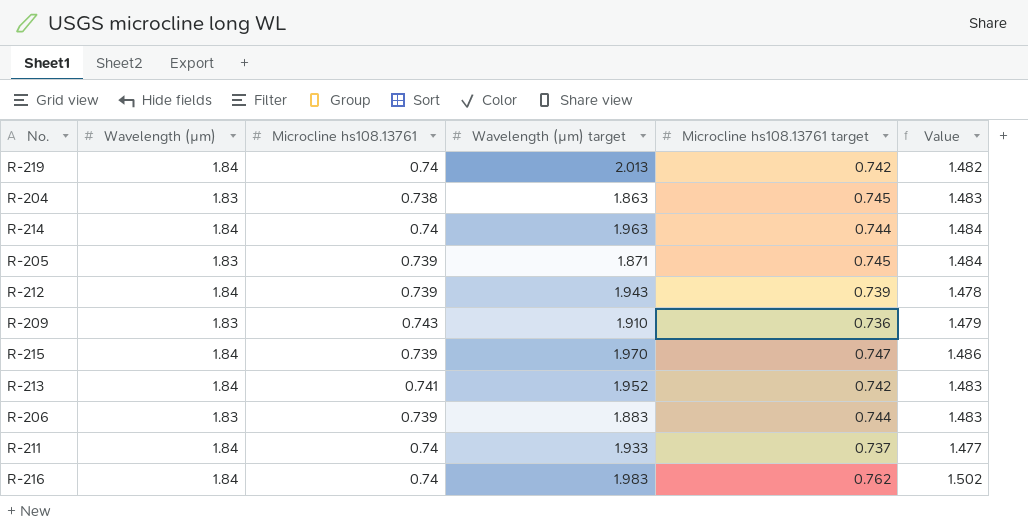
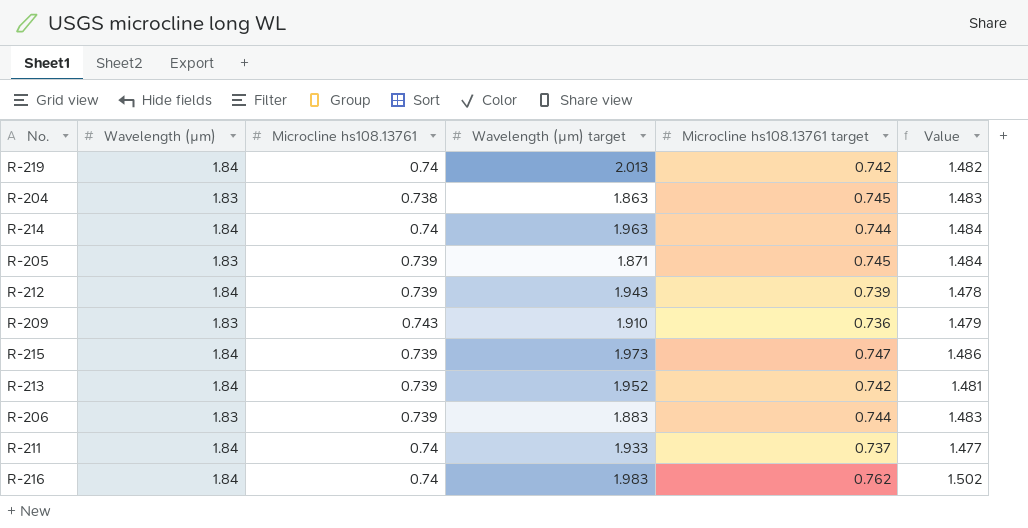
R-215 | Wavelength (µm) target: 1.970 -> 1.973
R-213 | Microcline hs108.13761: 0.741 -> 0.739
R-213 | Value: 1.483 -> 1.481

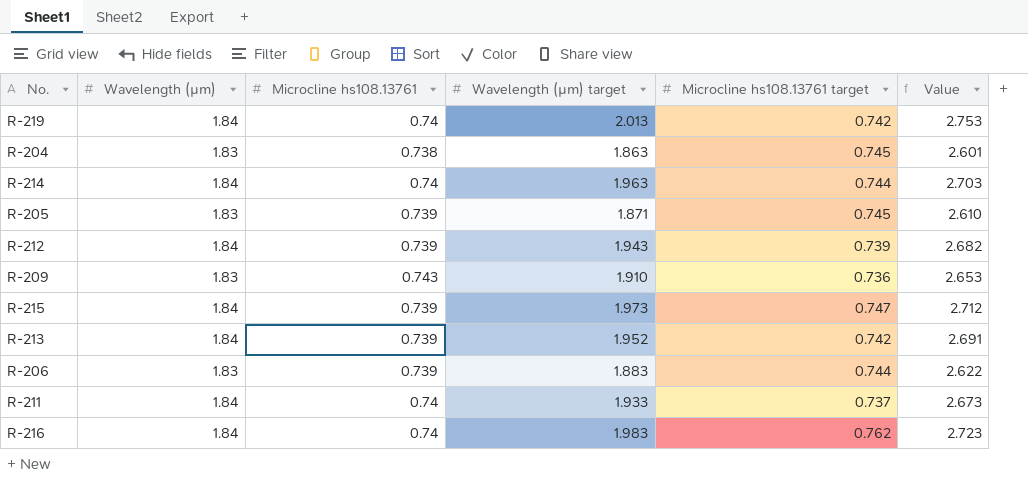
column Value | formula: [Microcline hs108.13761] + [Microcline hs108.13761 target] -> [Microcline hs108.13761] + [Wavelength (µm) target]

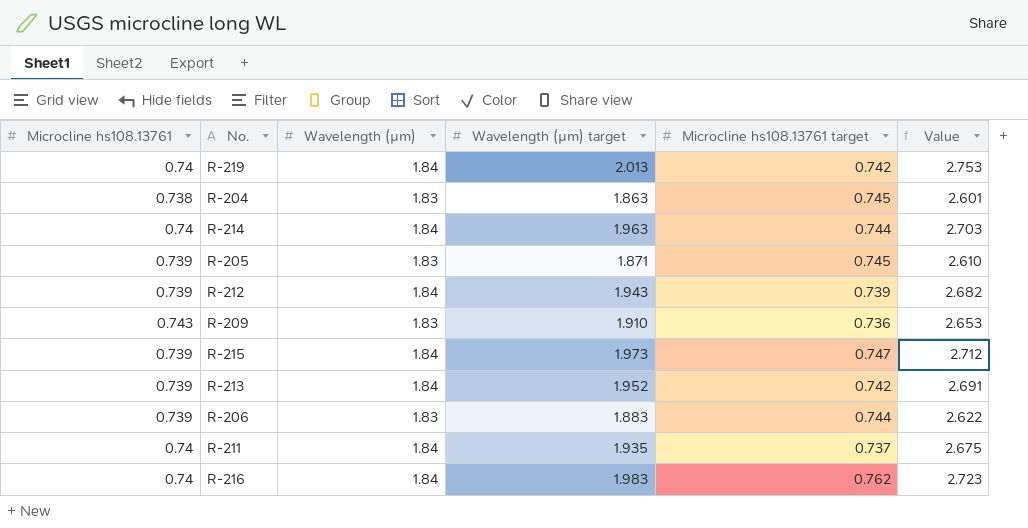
column Microcline hs108.13761 | position: 3 -> 1
R-211 | Wavelength (µm) target: 1.933 -> 1.935
R-211 | Value: 2.673 -> 2.675

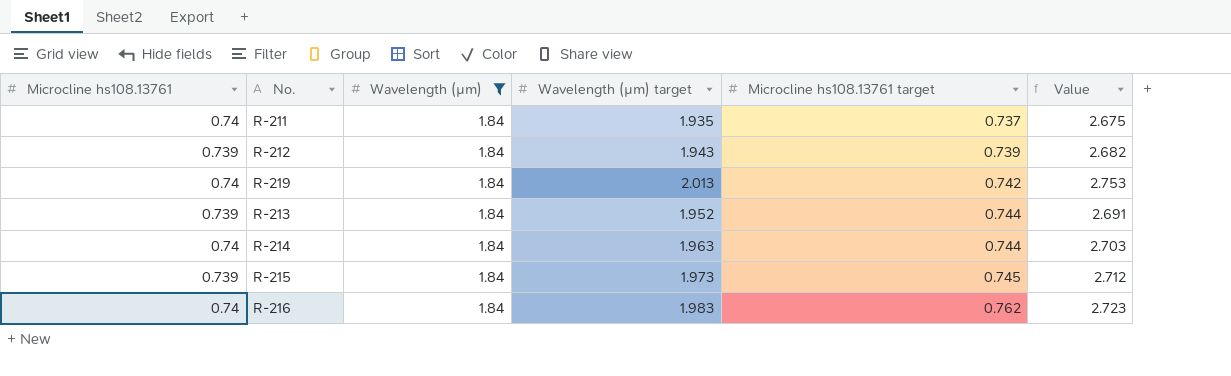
filter: none -> Wavelength (µm) = 1.84
row order: none -> Microcline hs108.13761 target ascending
R-213 | Microcline hs108.13761 target: 0.742 -> 0.744
R-215 | Microcline hs108.13761 target: 0.747 -> 0.745

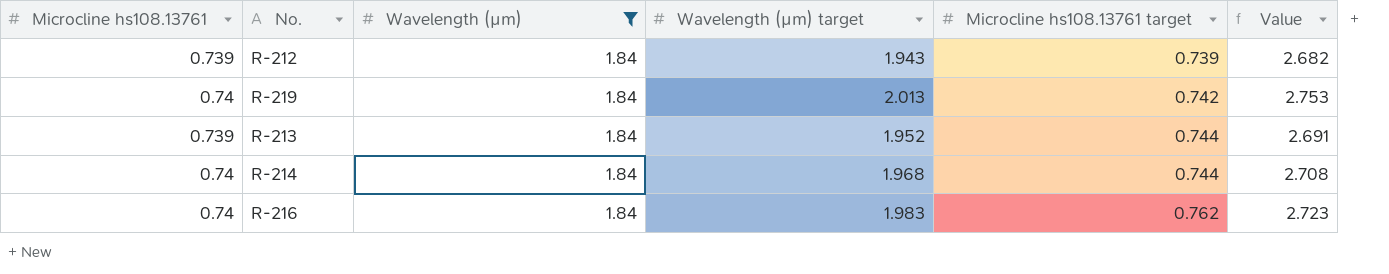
row R-211: 0.74 | 1.84 | 1.935 | 0.737 | 2.675 -> none
row R-215: 0.739 | 1.84 | 1.973 | 0.745 | 2.712 -> none
R-214 | Wavelength (µm) target: 1.963 -> 1.968
R-214 | Value: 2.703 -> 2.708

